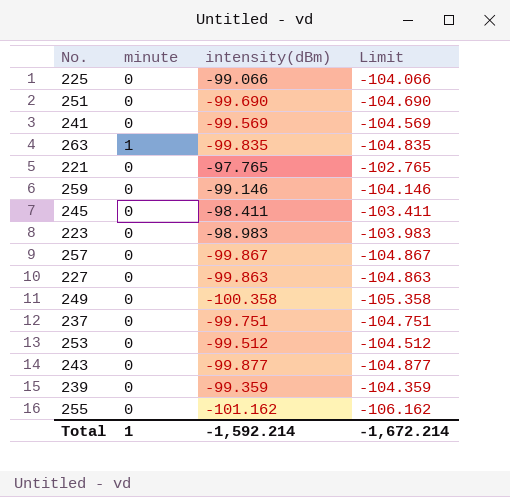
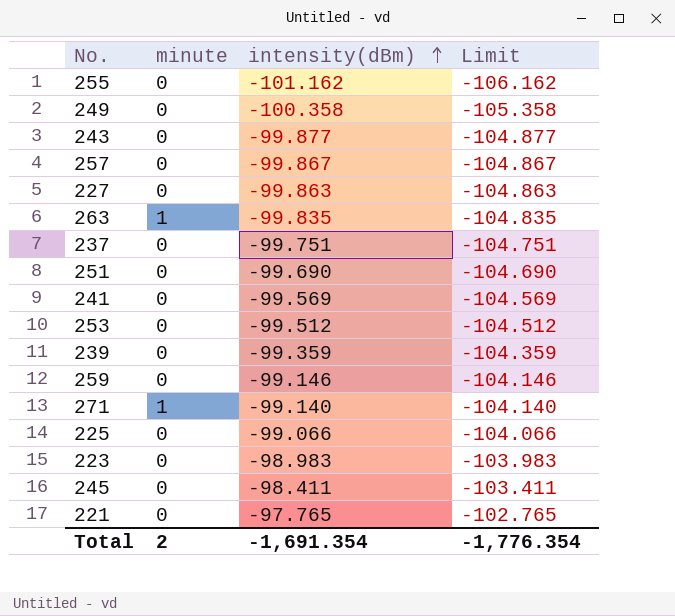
row order: none -> intensity(dBm) ascending
row 271: none -> 1 | -99.140 | -104.140
Total | minute: 1 -> 2
Total | intensity(dBm): -1,592.214 -> -1,691.354
Total | Limit: -1,672.214 -> -1,776.354

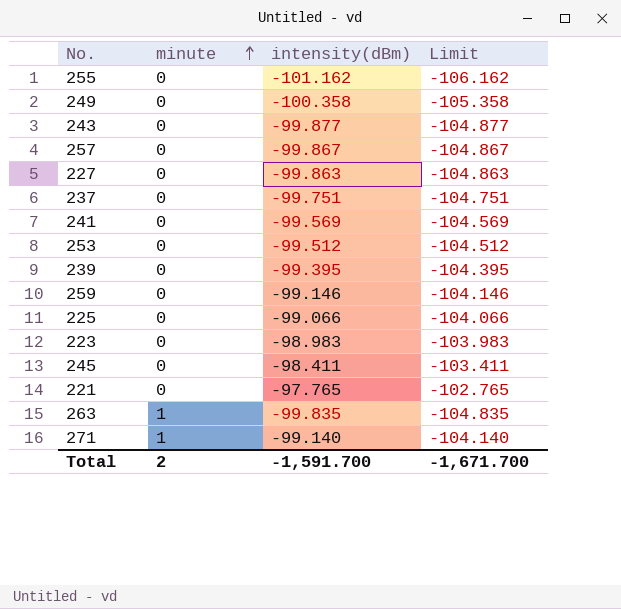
row order: intensity(dBm) ascending -> minute ascending
row 251: 0 | -99.690 | -104.690 -> none
239 | intensity(dBm): -99.359 -> -99.395
239 | Limit: -104.359 -> -104.395
Total | intensity(dBm): -1,691.354 -> -1,591.700
Total | Limit: -1,776.354 -> -1,671.700

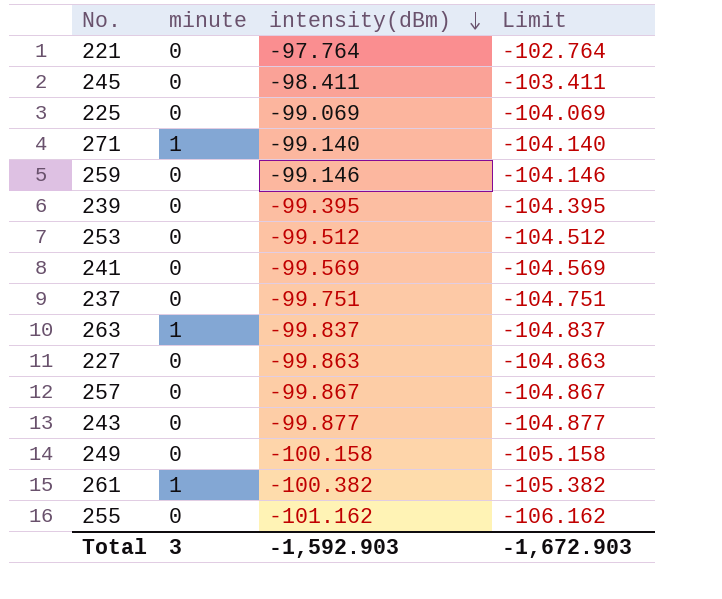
row order: minute ascending -> intensity(dBm) descending
row 223: 0 | -98.983 | -103.983 -> none
221 | intensity(dBm): -97.765 -> -97.764
221 | Limit: -102.765 -> -102.764
225 | intensity(dBm): -99.066 -> -99.069
225 | Limit: -104.066 -> -104.069
263 | intensity(dBm): -99.835 -> -99.837
263 | Limit: -104.835 -> -104.837
249 | intensity(dBm): -100.358 -> -100.158
249 | Limit: -105.358 -> -105.158
row 261: none -> 1 | -100.382 | -105.382
Total | minute: 2 -> 3
Total | intensity(dBm): -1,591.700 -> -1,592.903
Total | Limit: -1,671.700 -> -1,672.903

